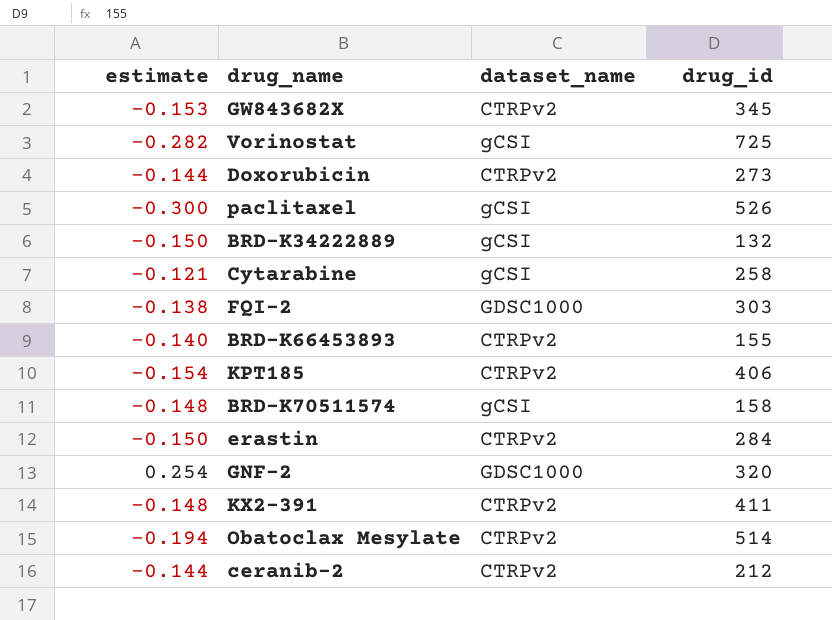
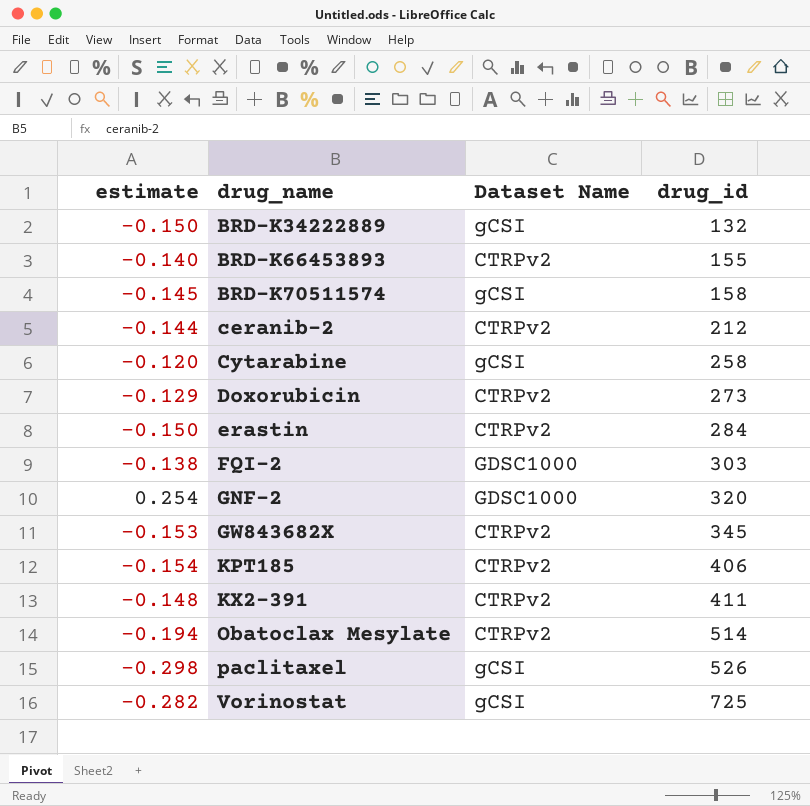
row order: none -> drug_name ascending
column name: dataset_name -> Dataset Name
BRD-K70511574 | estimate: -0.148 -> -0.145
Cytarabine | estimate: -0.121 -> -0.120
Doxorubicin | estimate: -0.144 -> -0.129
paclitaxel | estimate: -0.300 -> -0.298

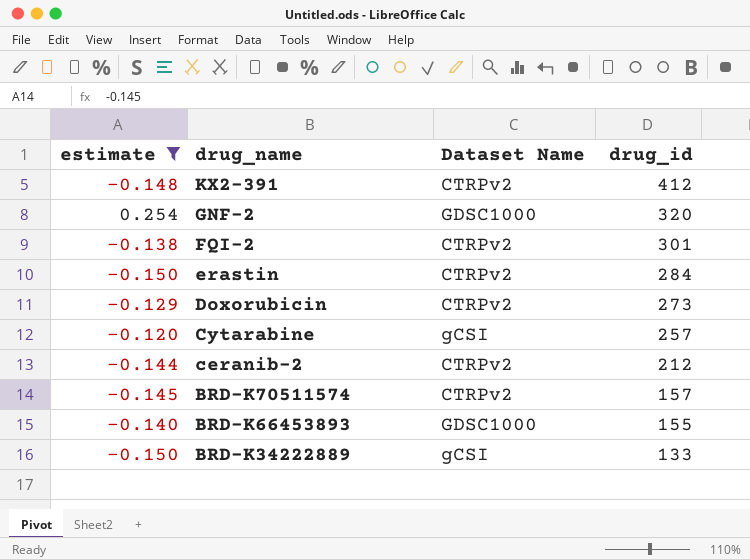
filter: none -> estimate >= -0.150
row order: drug_name ascending -> drug_name descending
KX2-391 | drug_id: 411 -> 412
FQI-2 | Dataset Name: GDSC1000 -> CTRPv2
FQI-2 | drug_id: 303 -> 301
Cytarabine | drug_id: 258 -> 257
BRD-K70511574 | Dataset Name: gCSI -> CTRPv2
BRD-K70511574 | drug_id: 158 -> 157
BRD-K66453893 | Dataset Name: CTRPv2 -> GDSC1000
BRD-K34222889 | drug_id: 132 -> 133

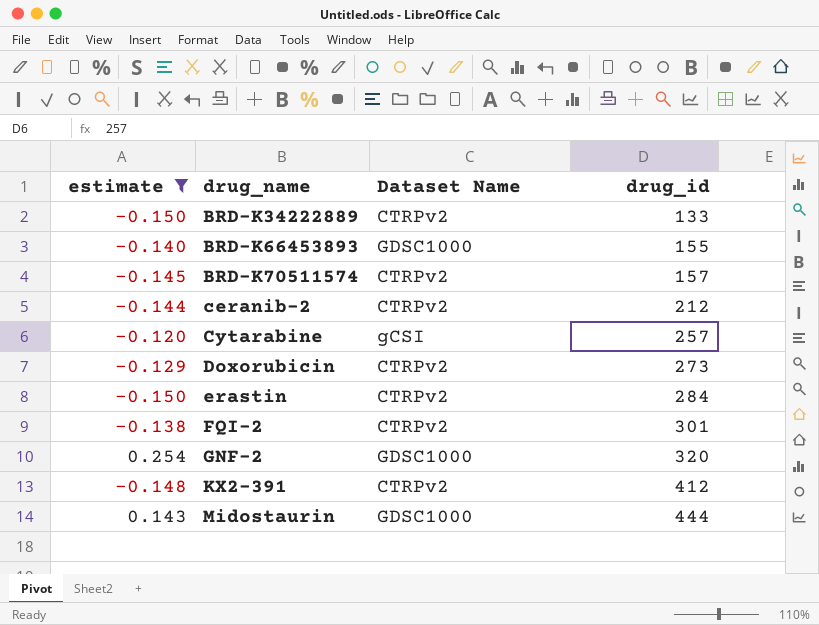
row order: drug_name descending -> drug_name ascending
BRD-K34222889 | Dataset Name: gCSI -> CTRPv2
row Midostaurin: none -> 0.143 | GDSC1000 | 444

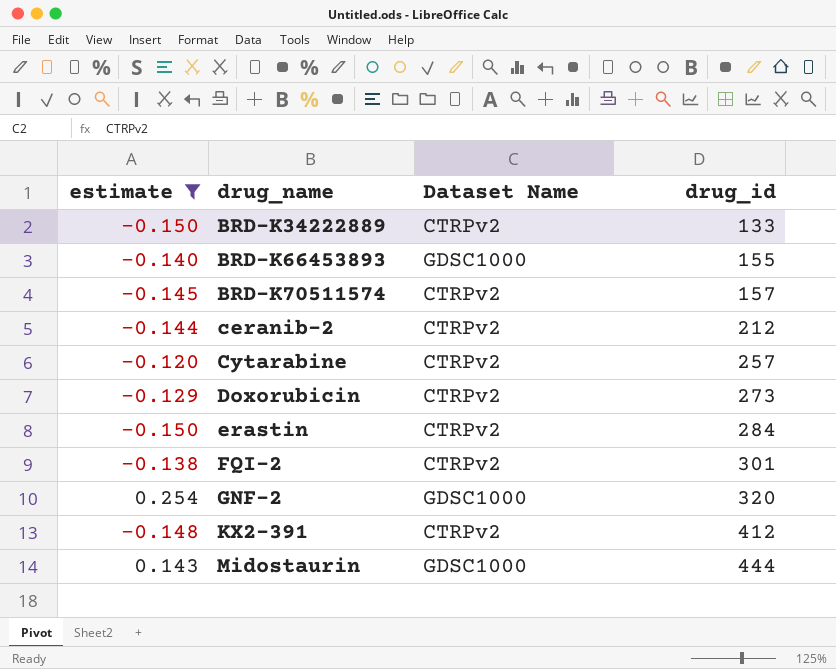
Cytarabine | Dataset Name: gCSI -> CTRPv2

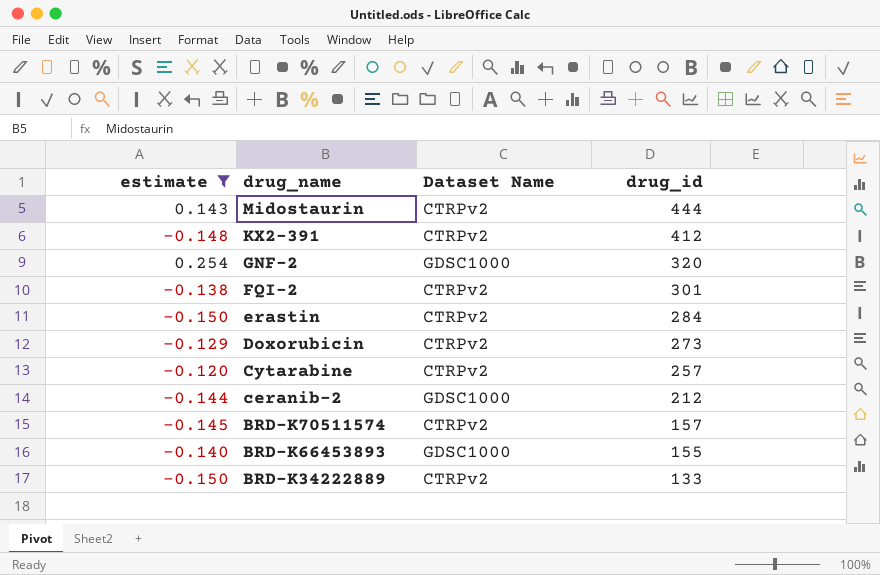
row order: drug_name ascending -> drug_name descending
Midostaurin | Dataset Name: GDSC1000 -> CTRPv2
ceranib-2 | Dataset Name: CTRPv2 -> GDSC1000

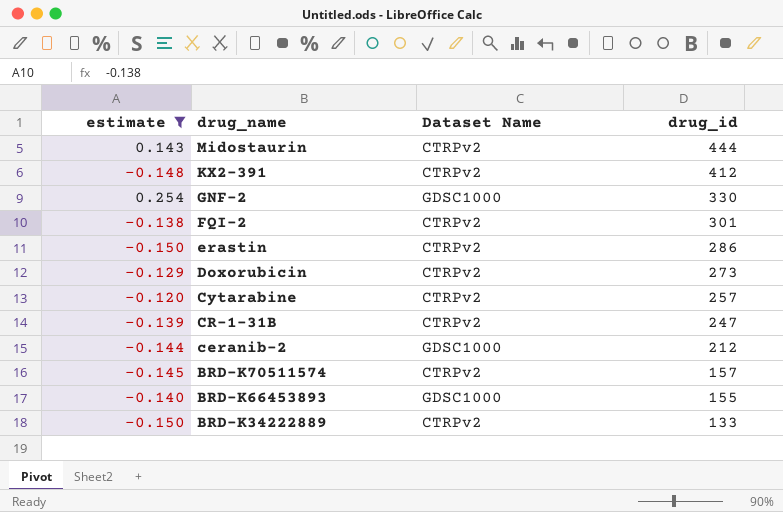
GNF-2 | drug_id: 320 -> 330
erastin | drug_id: 284 -> 286
row CR-1-31B: none -> -0.139 | CTRPv2 | 247

